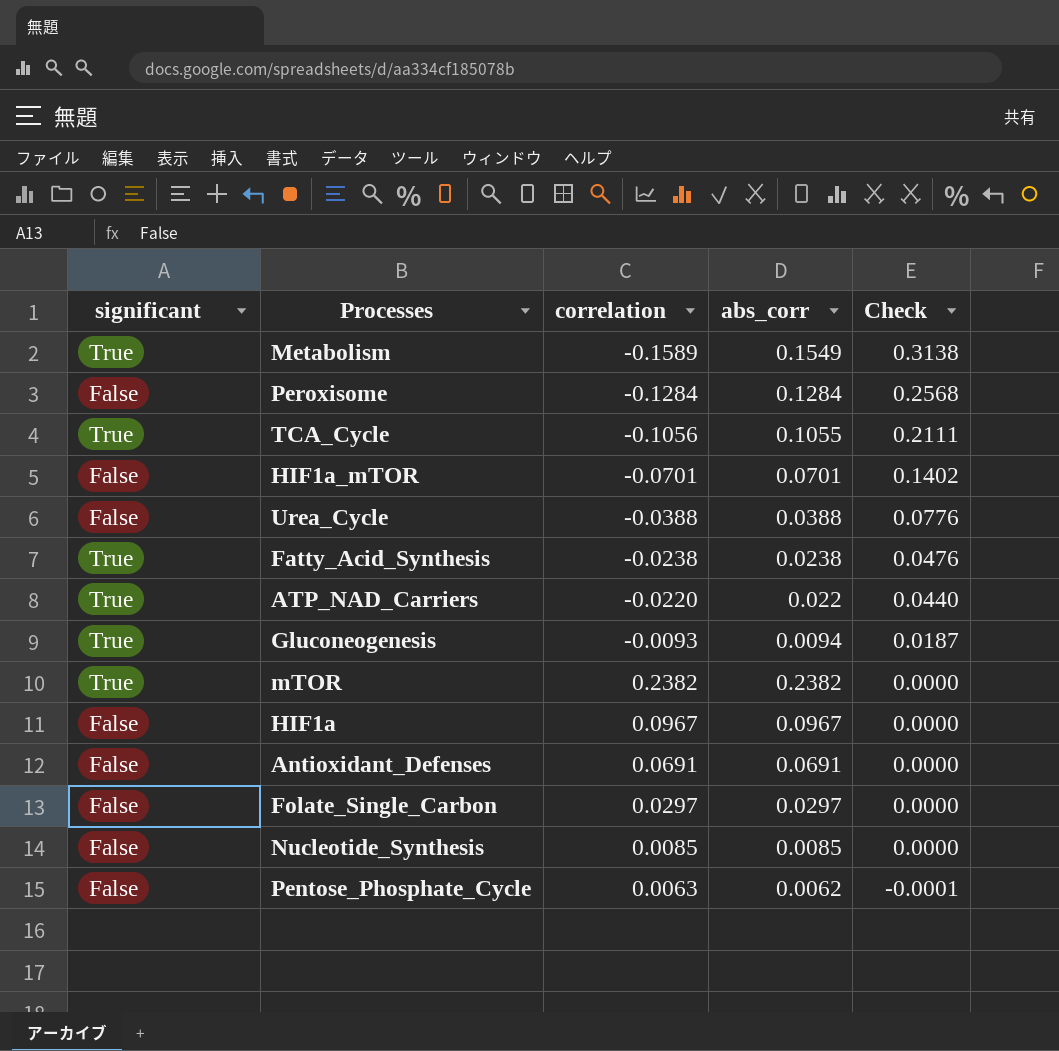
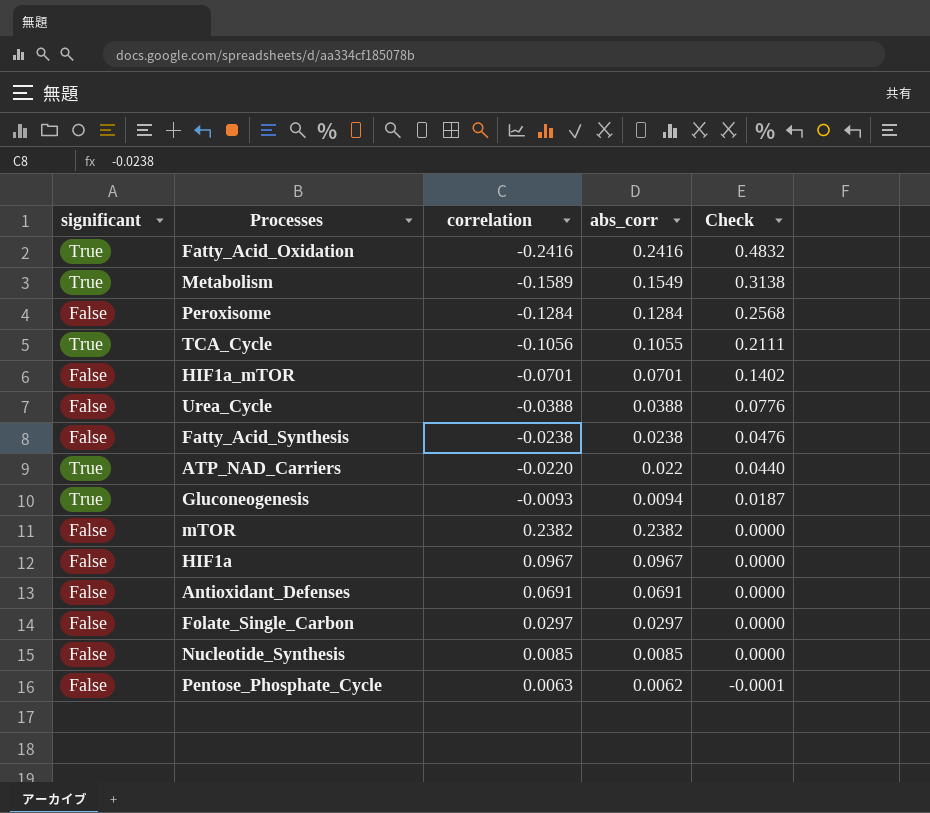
row Fatty_Acid_Oxidation: none -> True | -0.2416 | 0.2416 | 0.4832
Fatty_Acid_Synthesis | significant: True -> False
mTOR | significant: True -> False

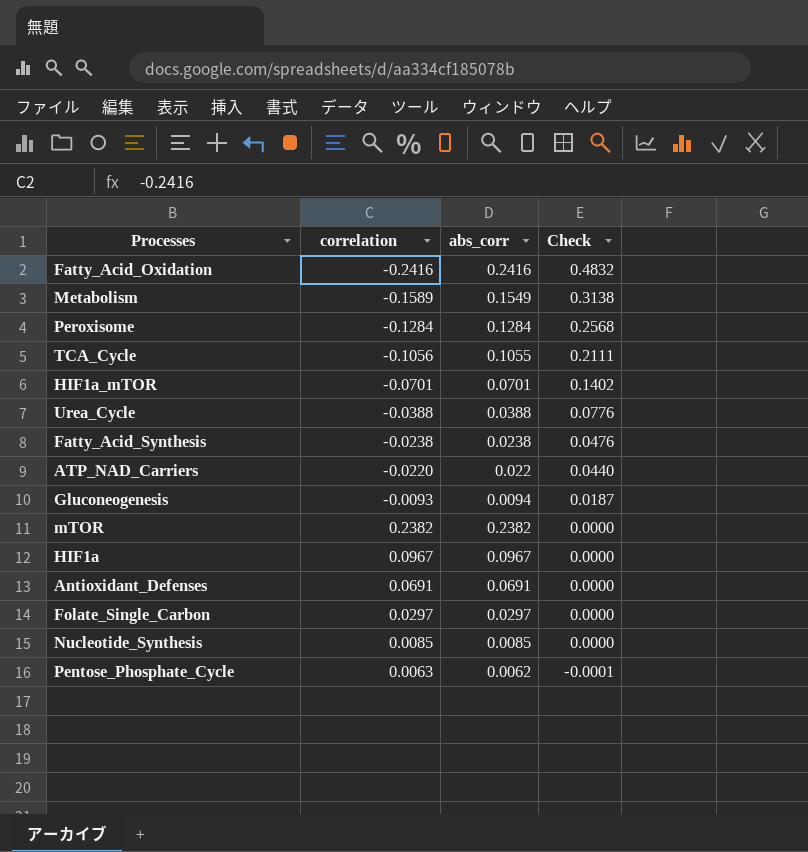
column significant | position: 1 -> none

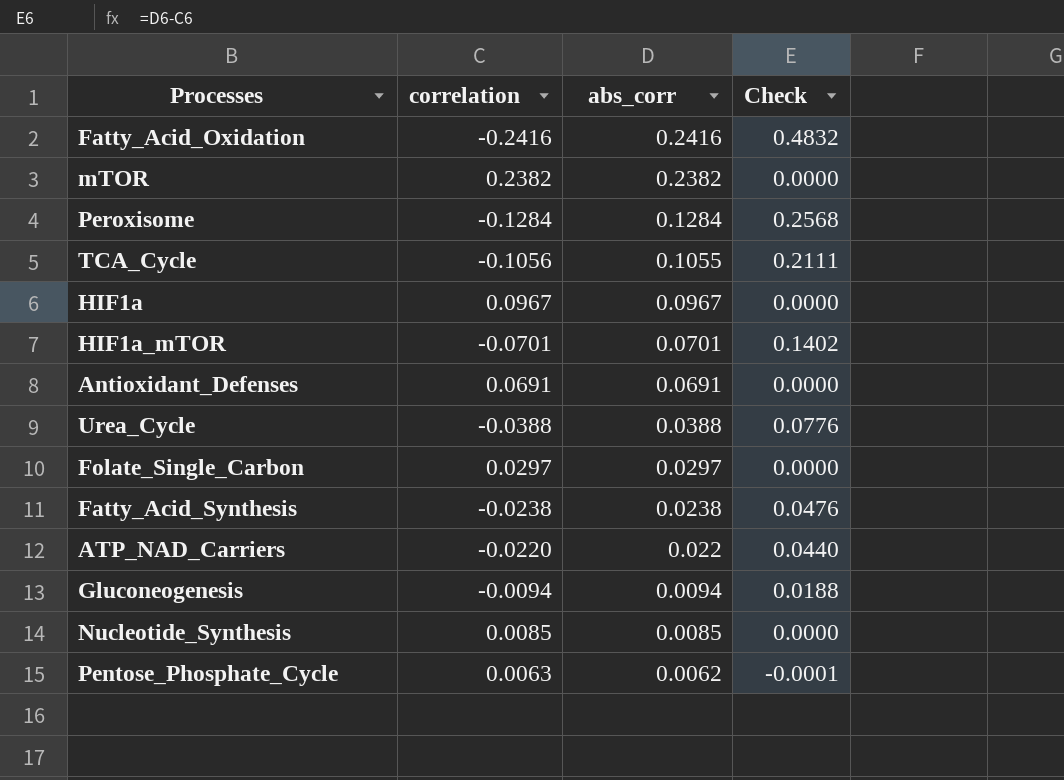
row order: Check descending -> abs_corr descending
row Metabolism: -0.1589 | 0.1549 | 0.3138 -> none
Gluconeogenesis | correlation: -0.0093 -> -0.0094
Gluconeogenesis | Check: 0.0187 -> 0.0188

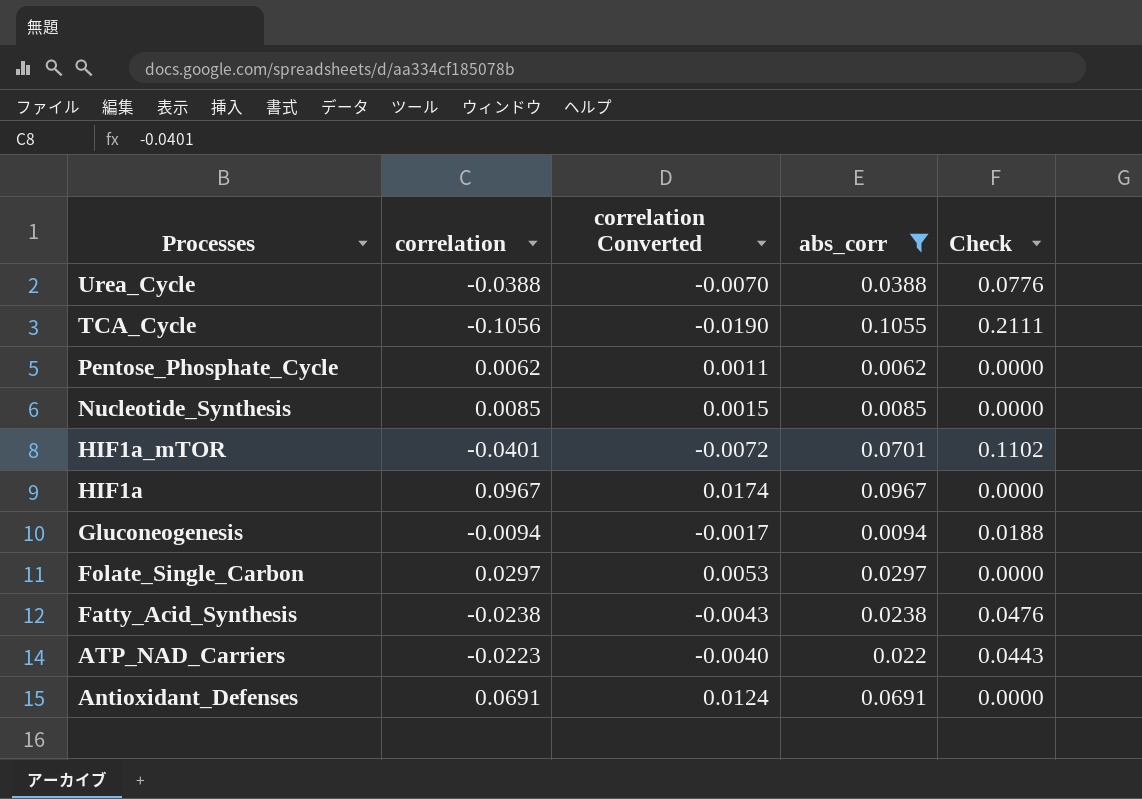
filter: none -> abs_corr <= 0.1055
row order: abs_corr descending -> Processes descending
column correlation Converted | formula: none -> [correlation] * 0.18
Pentose_Phosphate_Cycle | correlation: 0.0063 -> 0.0062
Pentose_Phosphate_Cycle | Check: -0.0001 -> 0.0000
HIF1a_mTOR | correlation: -0.0701 -> -0.0401
HIF1a_mTOR | Check: 0.1402 -> 0.1102
ATP_NAD_Carriers | correlation: -0.0220 -> -0.0223
ATP_NAD_Carriers | Check: 0.0440 -> 0.0443

